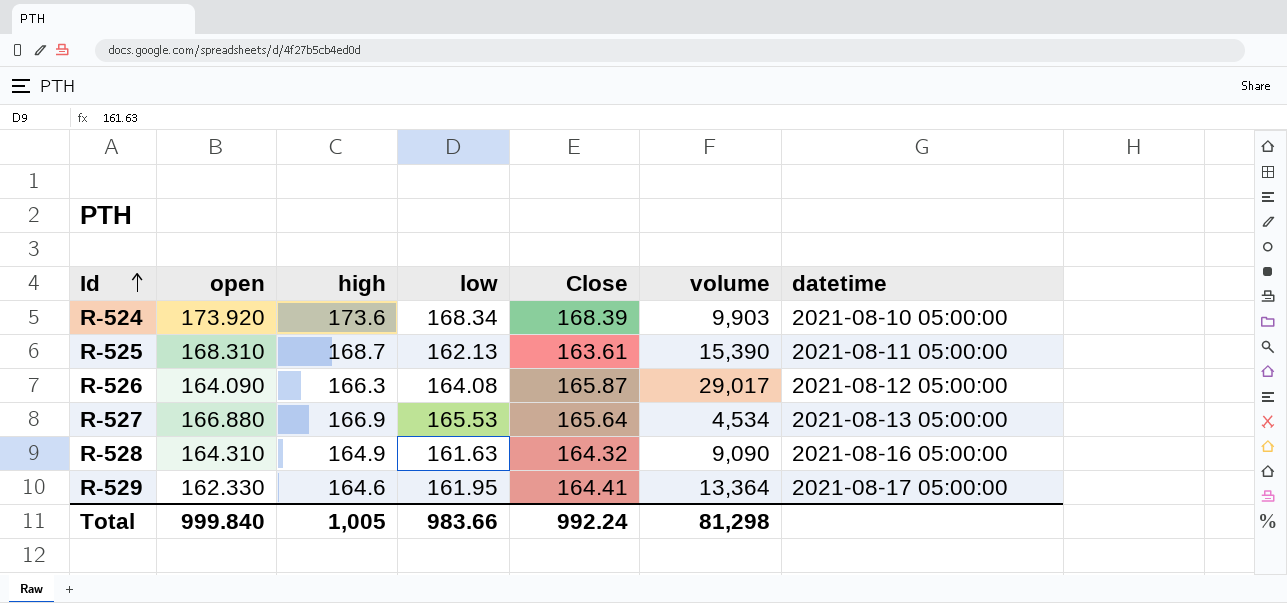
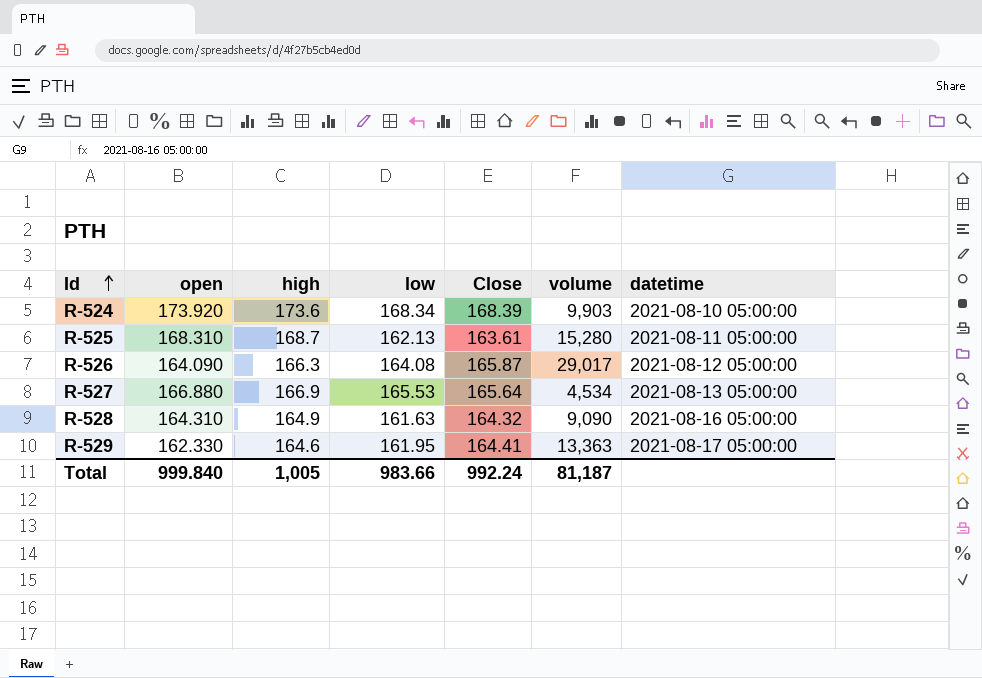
R-525 | volume: 15,390 -> 15,280
R-529 | volume: 13,364 -> 13,363
Total | volume: 81,298 -> 81,187

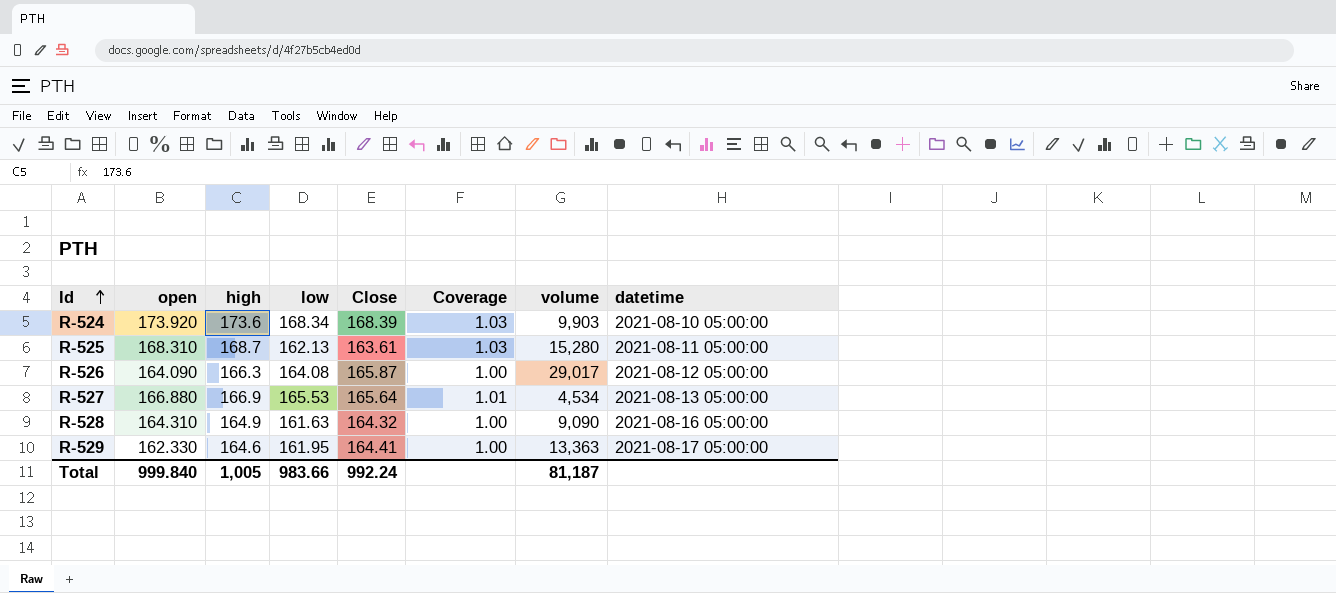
column Coverage | formula: none -> [high] / [Close]

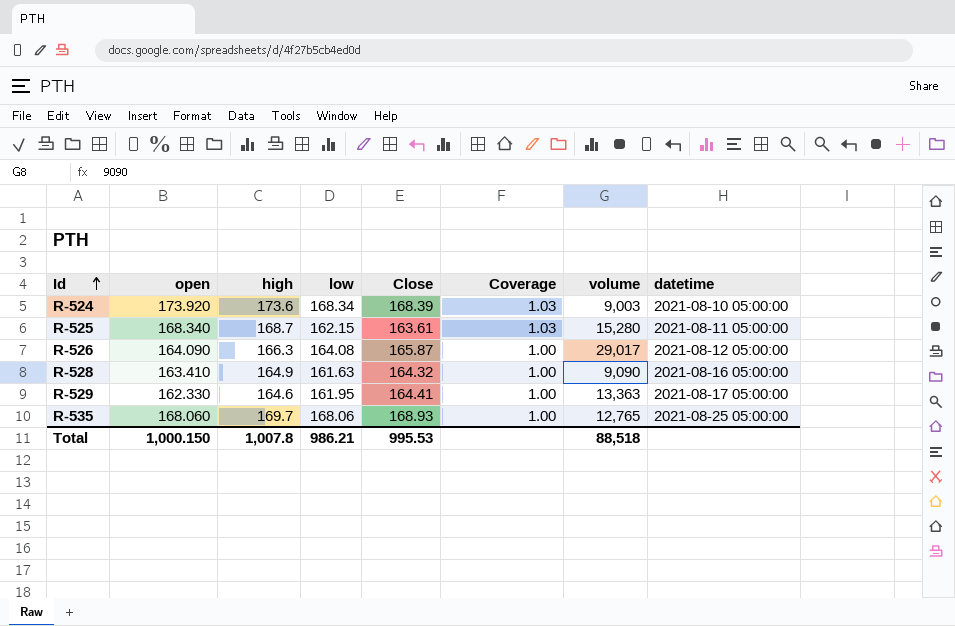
row R-527: 166.880 | 166.9 | 165.53 | 165.64 | 1.01 | 4,534 | 2021-08-13 05:00:00 -> none
R-524 | volume: 9,903 -> 9,003
R-525 | open: 168.310 -> 168.340
R-525 | low: 162.13 -> 162.15
R-528 | open: 164.310 -> 163.410
row R-535: none -> 168.060 | 169.7 | 168.06 | 168.93 | 1.00 | 12,765 | 2021-08-25 05:00:00
Total | open: 999.840 -> 1,000.150
Total | high: 1,005 -> 1,007.8
Total | low: 983.66 -> 986.21
Total | Close: 992.24 -> 995.53
Total | volume: 81,187 -> 88,518

